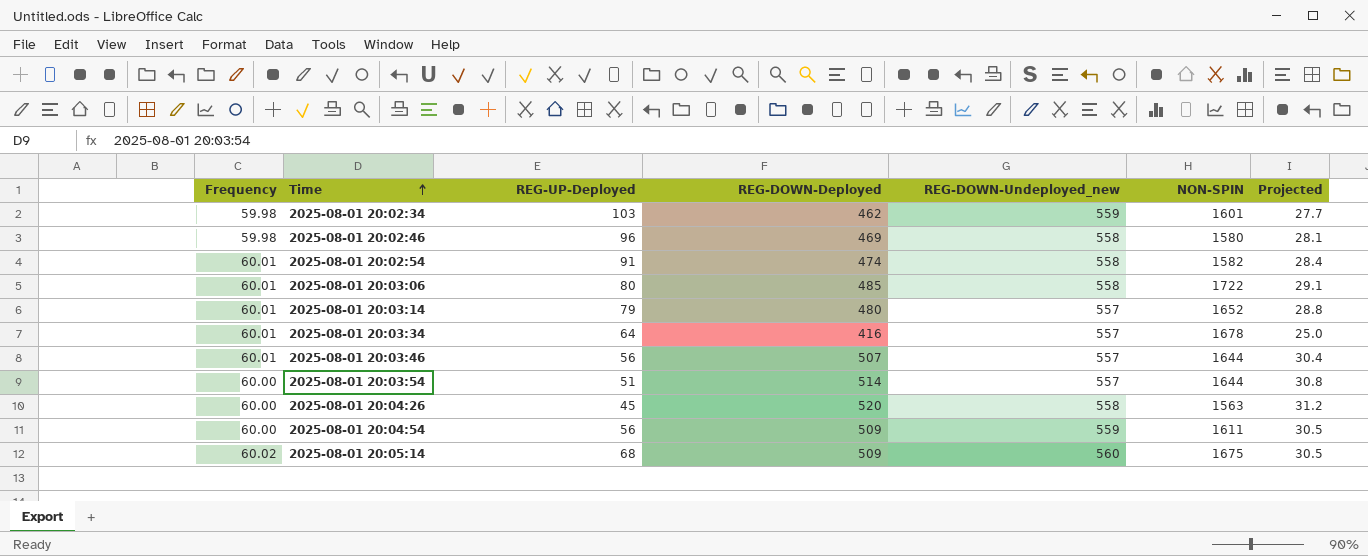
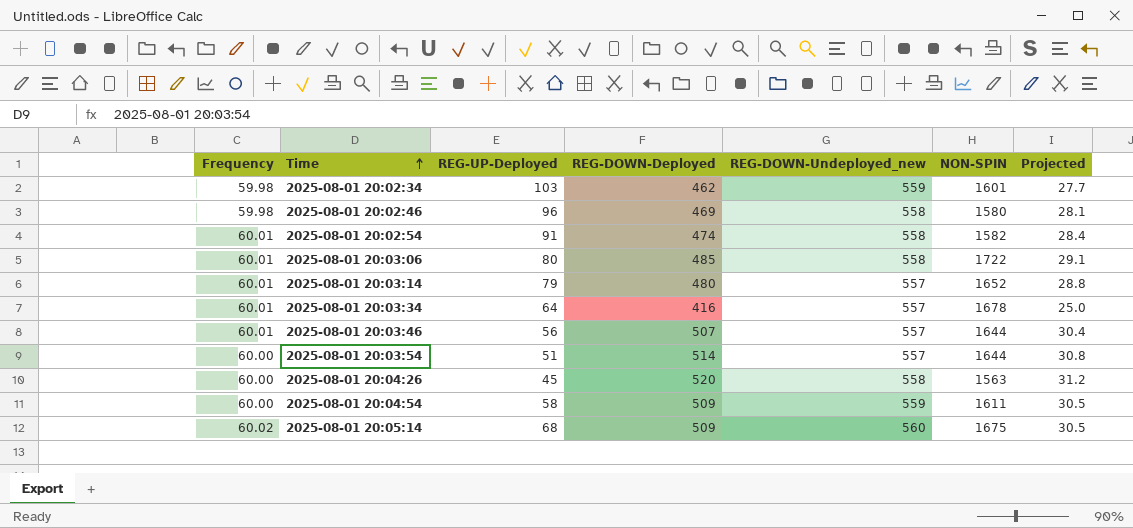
2025-08-01 20:04:54 | REG-UP-Deployed: 56 -> 58

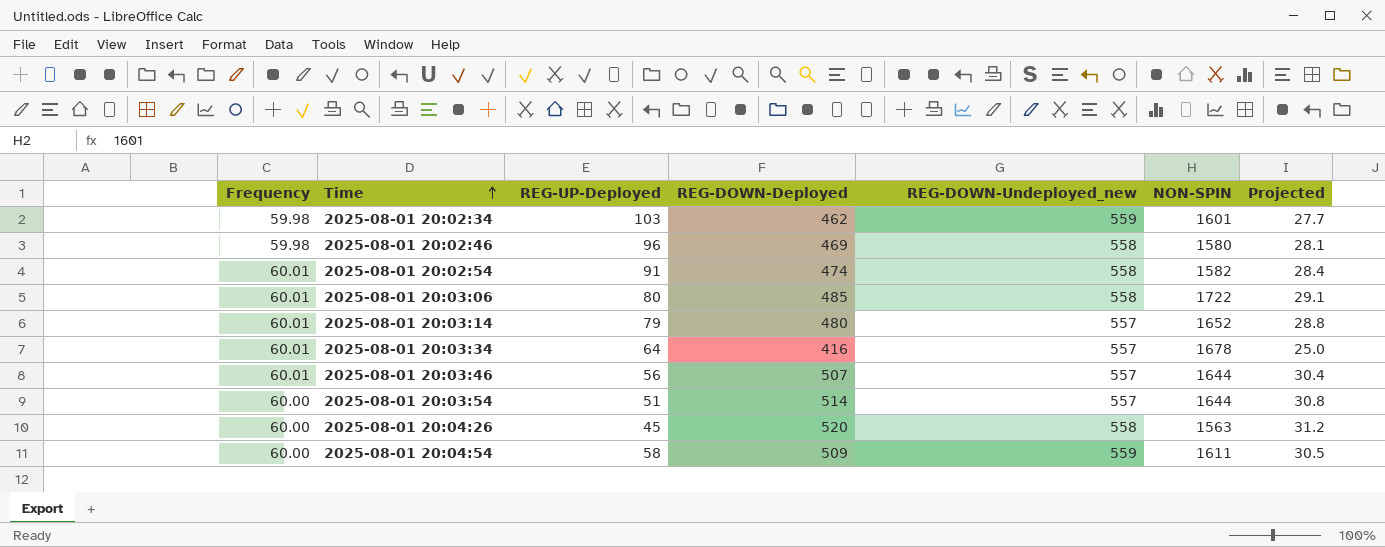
row 2025-08-01 20:05:14: 60.02 | 68 | 509 | 560 | 1675 | 30.5 -> none

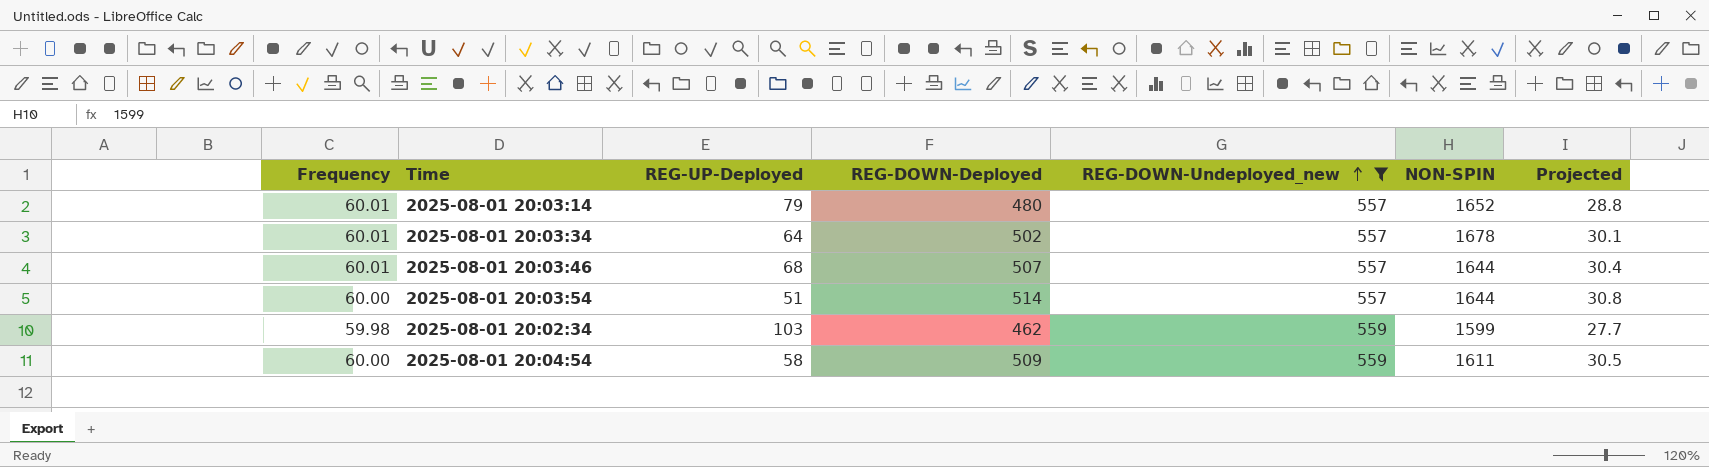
filter: none -> REG-DOWN-Undeployed_new != 558
row order: Time ascending -> REG-DOWN-Undeployed_new ascending
2025-08-01 20:03:34 | REG-DOWN-Deployed: 416 -> 502
2025-08-01 20:03:34 | Projected: 25.0 -> 30.1
2025-08-01 20:03:46 | REG-UP-Deployed: 56 -> 68
2025-08-01 20:02:34 | NON-SPIN: 1601 -> 1599

